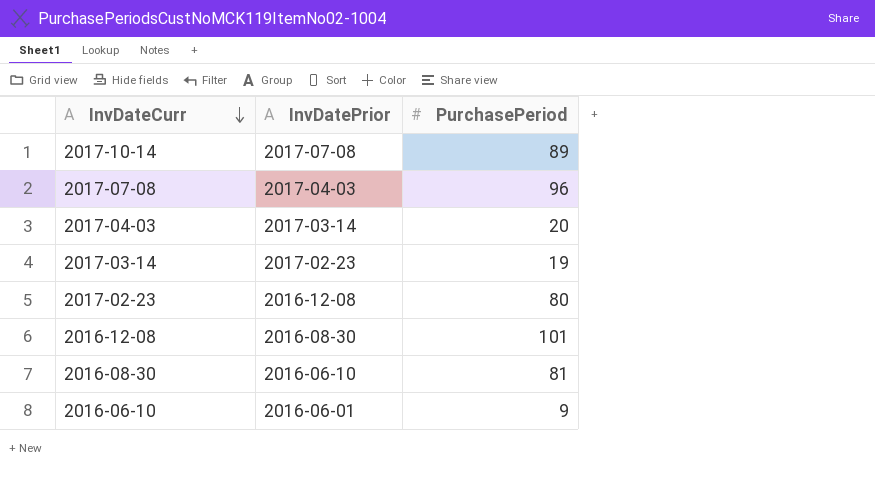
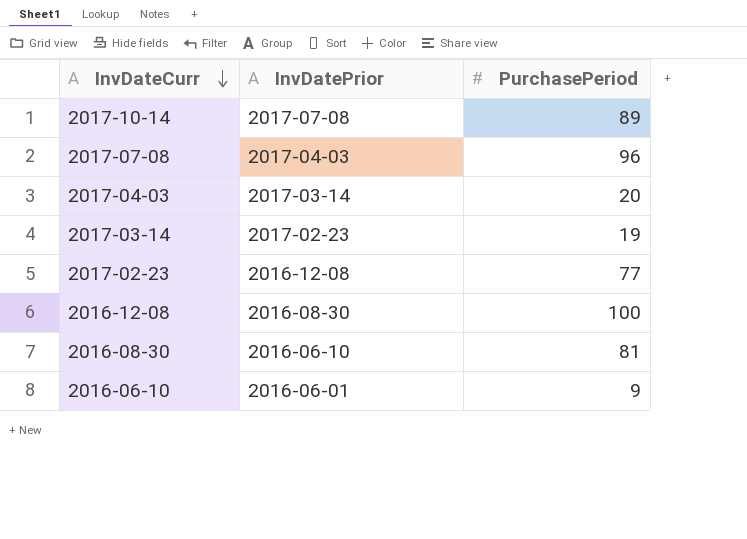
2017-02-23 | PurchasePeriod: 80 -> 77
2016-12-08 | PurchasePeriod: 101 -> 100

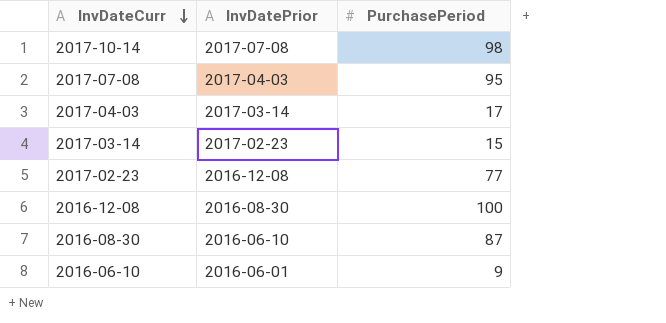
2017-10-14 | PurchasePeriod: 89 -> 98
2017-07-08 | PurchasePeriod: 96 -> 95
2017-04-03 | PurchasePeriod: 20 -> 17
2017-03-14 | PurchasePeriod: 19 -> 15
2016-08-30 | PurchasePeriod: 81 -> 87

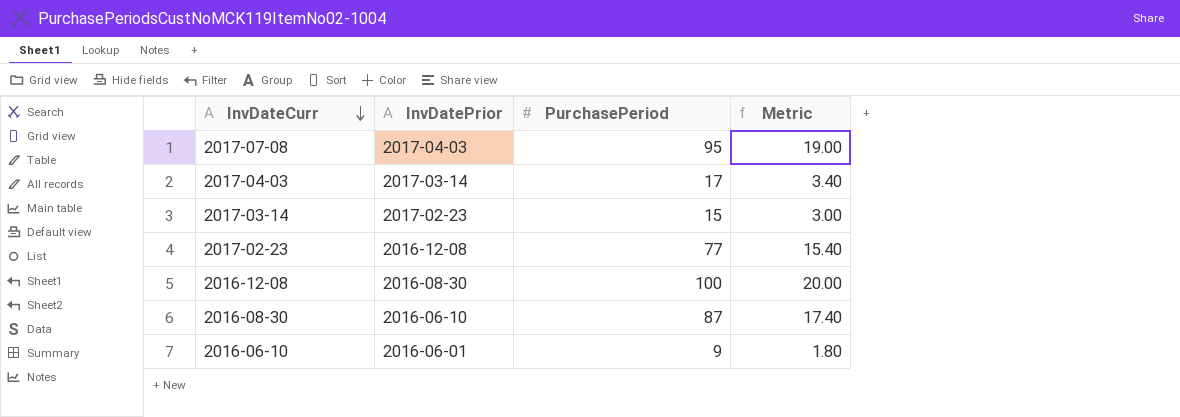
column Metric | formula: none -> [PurchasePeriod] * 0.2
row 2017-10-14: 2017-07-08 | 98 -> none

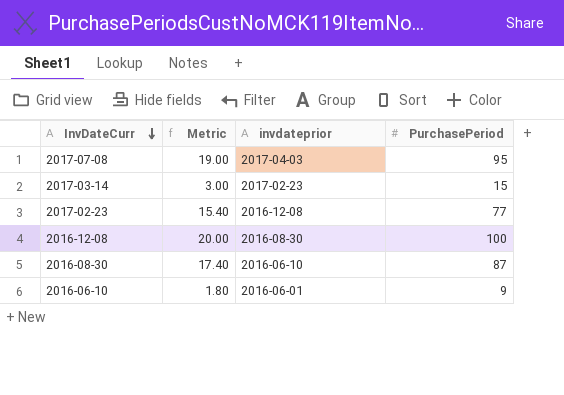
column Metric | position: 4 -> 2
column name: InvDatePrior -> invdateprior
row 2017-04-03: 2017-03-14 | 17 | 3.40 -> none

